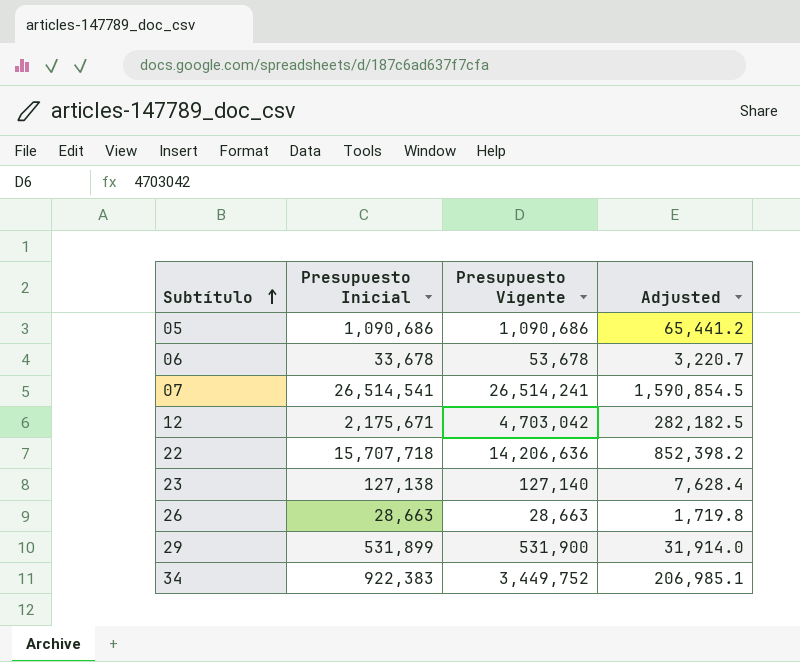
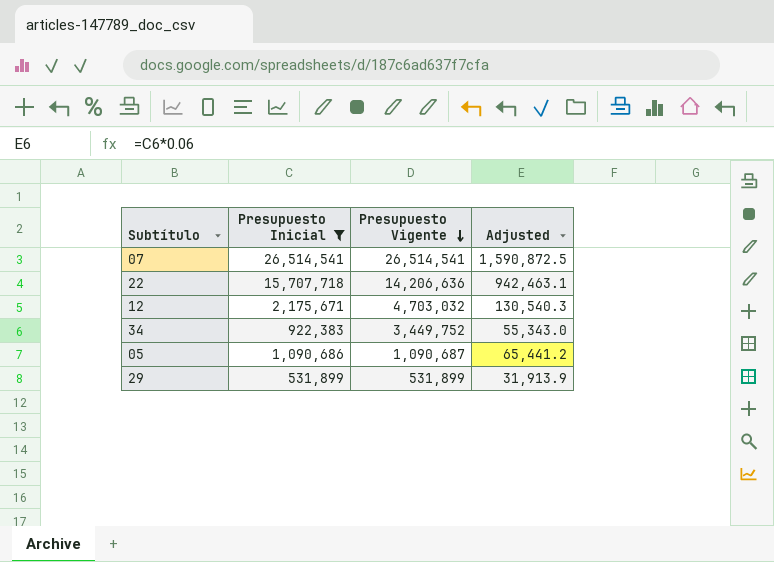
filter: none -> Presupuesto Inicial >= 531,899
row order: Subtítulo ascending -> Presupuesto Vigente descending
column Adjusted | formula: [Presupuesto Vigente] * 0.06 -> [Presupuesto Inicial] * 0.06
07 | Presupuesto Vigente: 26,514,241 -> 26,514,541
12 | Presupuesto Vigente: 4,703,042 -> 4,703,032
05 | Presupuesto Vigente: 1,090,686 -> 1,090,687
29 | Presupuesto Vigente: 531,900 -> 531,899

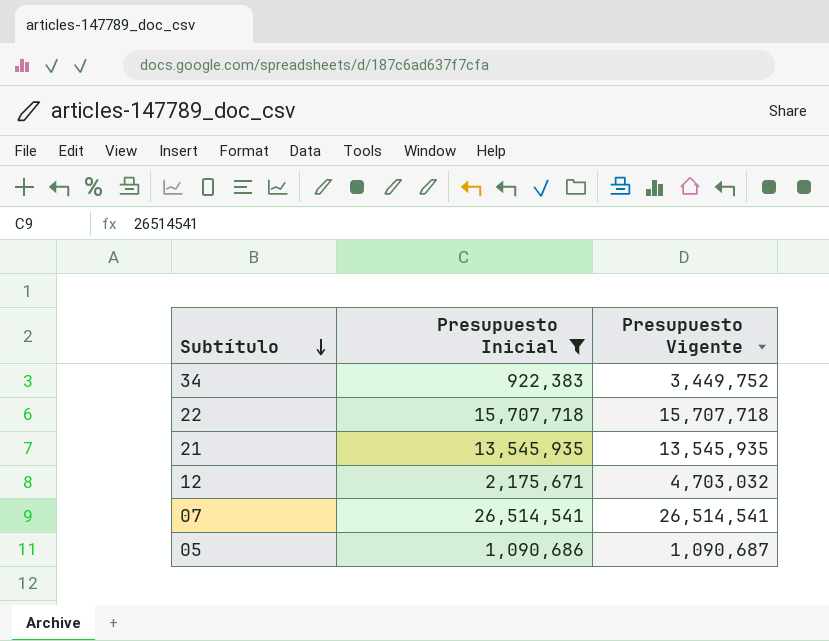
row order: Presupuesto Vigente descending -> Subtítulo descending
column Adjusted | formula: [Presupuesto Inicial] * 0.06 -> none
row 29: 531,899 | 531,899 | 31,913.9 -> none
22 | Presupuesto Vigente: 14,206,636 -> 15,707,718
row 21: none -> 13,545,935 | 13,545,935

